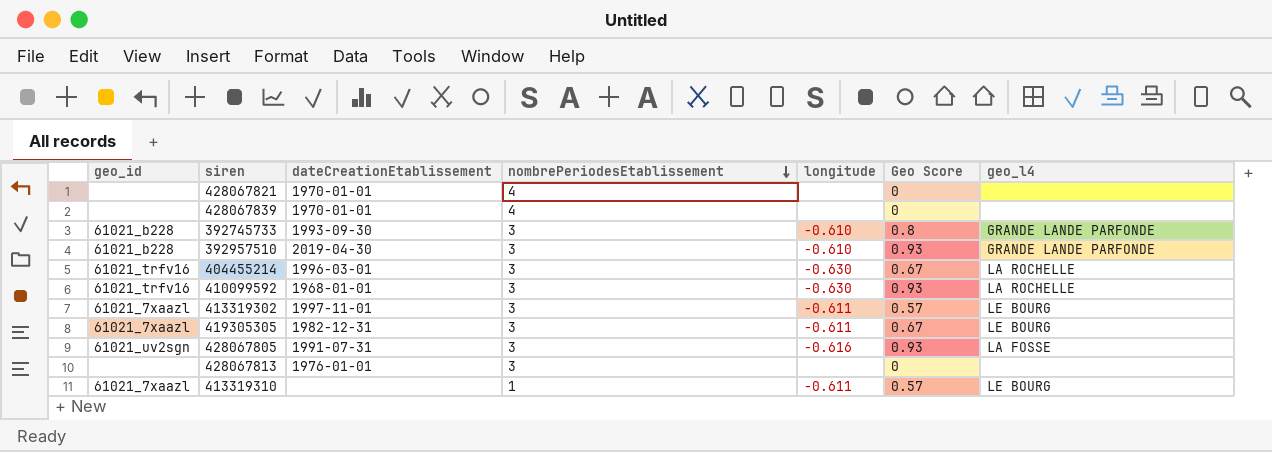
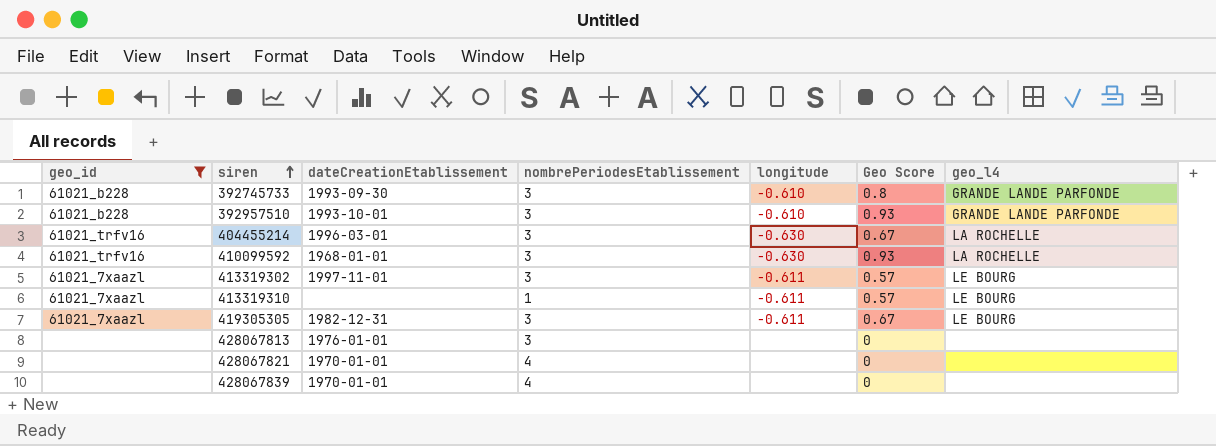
filter: none -> geo_id != 61021_uv2sgn
row order: nombrePeriodesEtablissement descending -> siren ascending
392957510 | dateCreationEtablissement: 2019-04-30 -> 1993-10-01

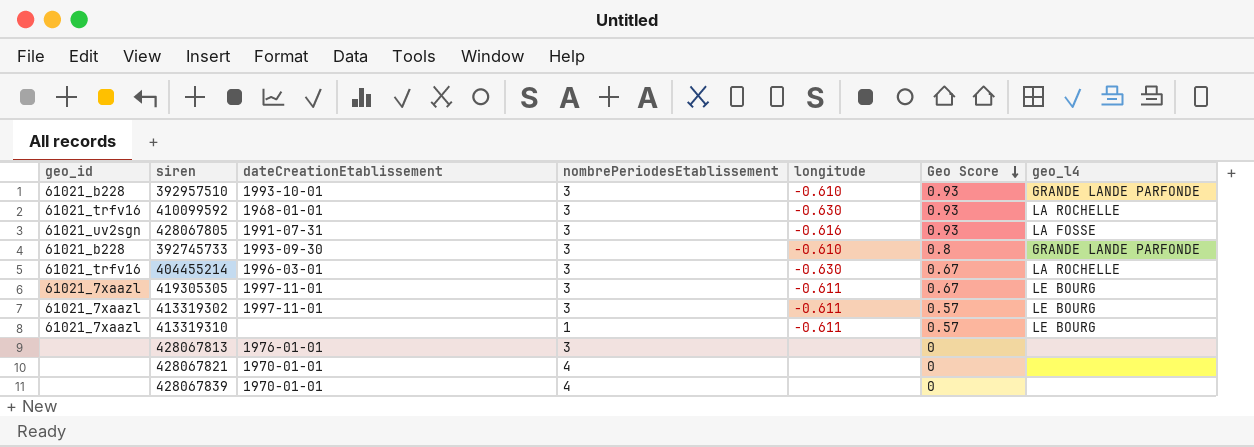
filter: geo_id != 61021_uv2sgn -> none
row order: siren ascending -> Geo Score descending
419305305 | dateCreationEtablissement: 1982-12-31 -> 1997-11-01

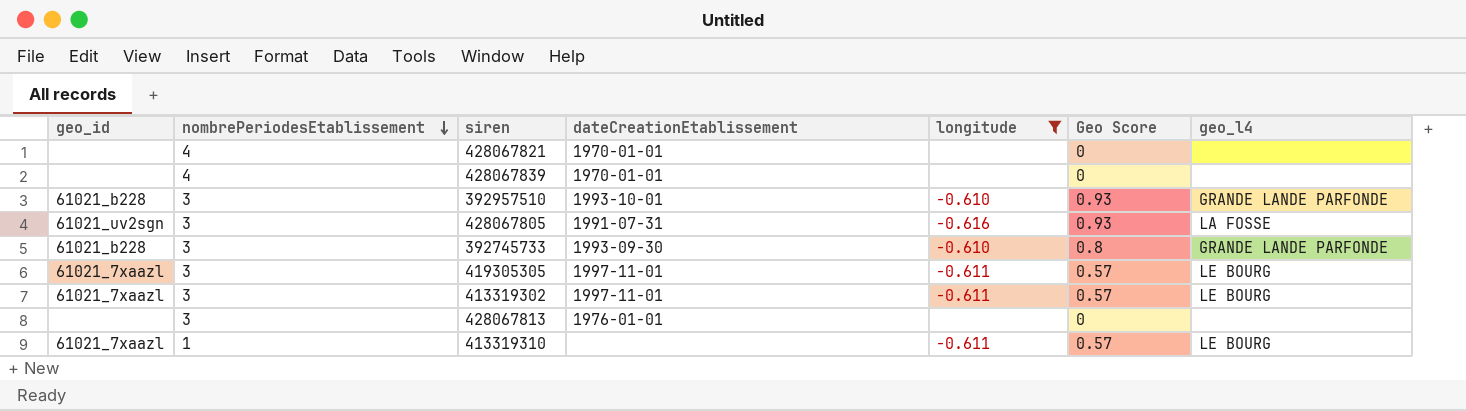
filter: none -> longitude != -0.630
row order: Geo Score descending -> nombrePeriodesEtablissement descending
column nombrePeriodesEtablissement | position: 4 -> 2
419305305 | Geo Score: 0.67 -> 0.57

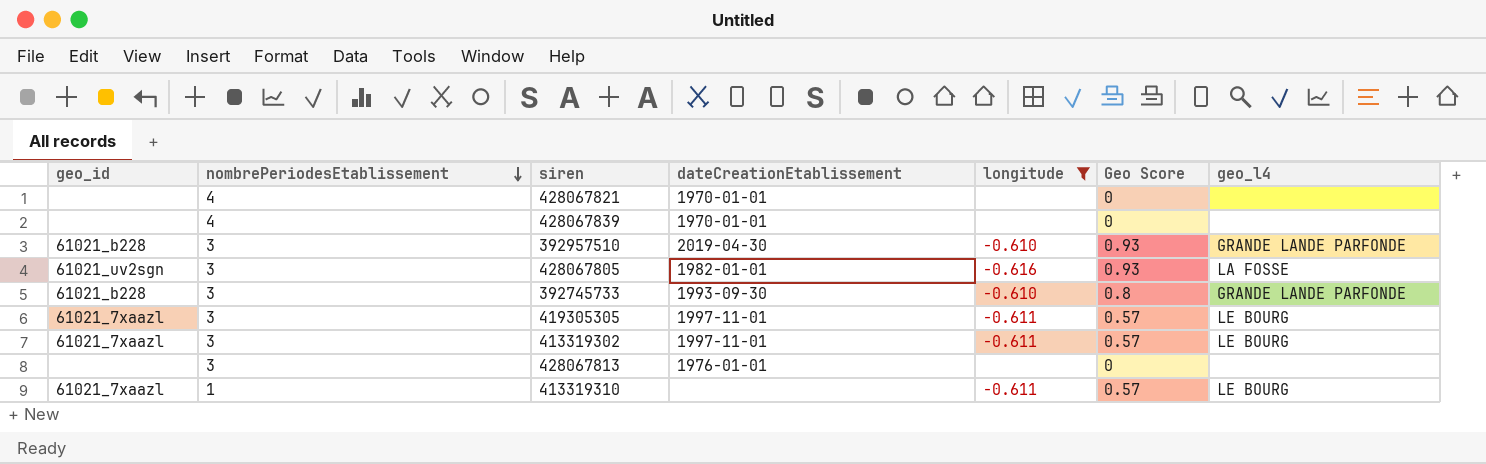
392957510 | dateCreationEtablissement: 1993-10-01 -> 2019-04-30
428067805 | dateCreationEtablissement: 1991-07-31 -> 1982-01-01

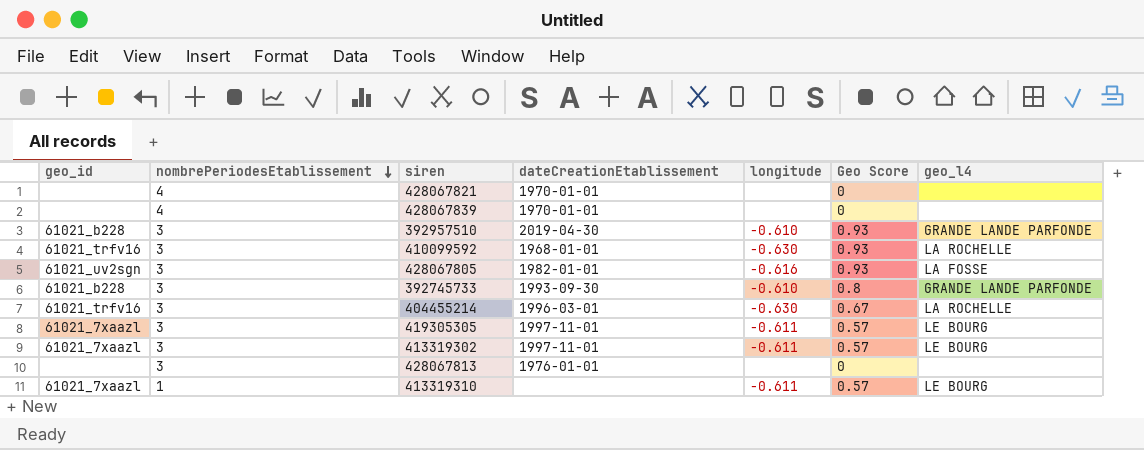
filter: longitude != -0.630 -> none

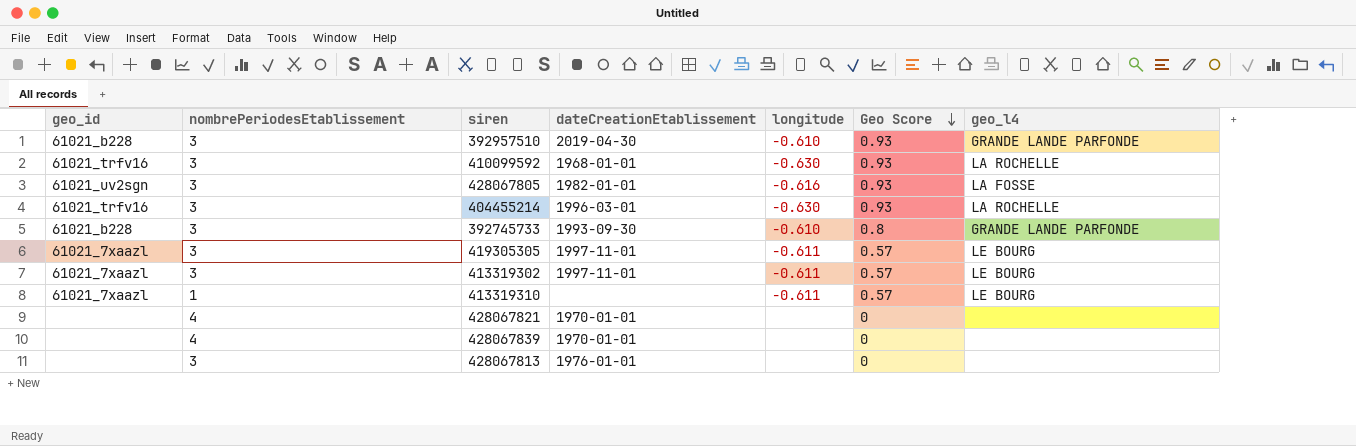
row order: nombrePeriodesEtablissement descending -> Geo Score descending
404455214 | Geo Score: 0.67 -> 0.93

